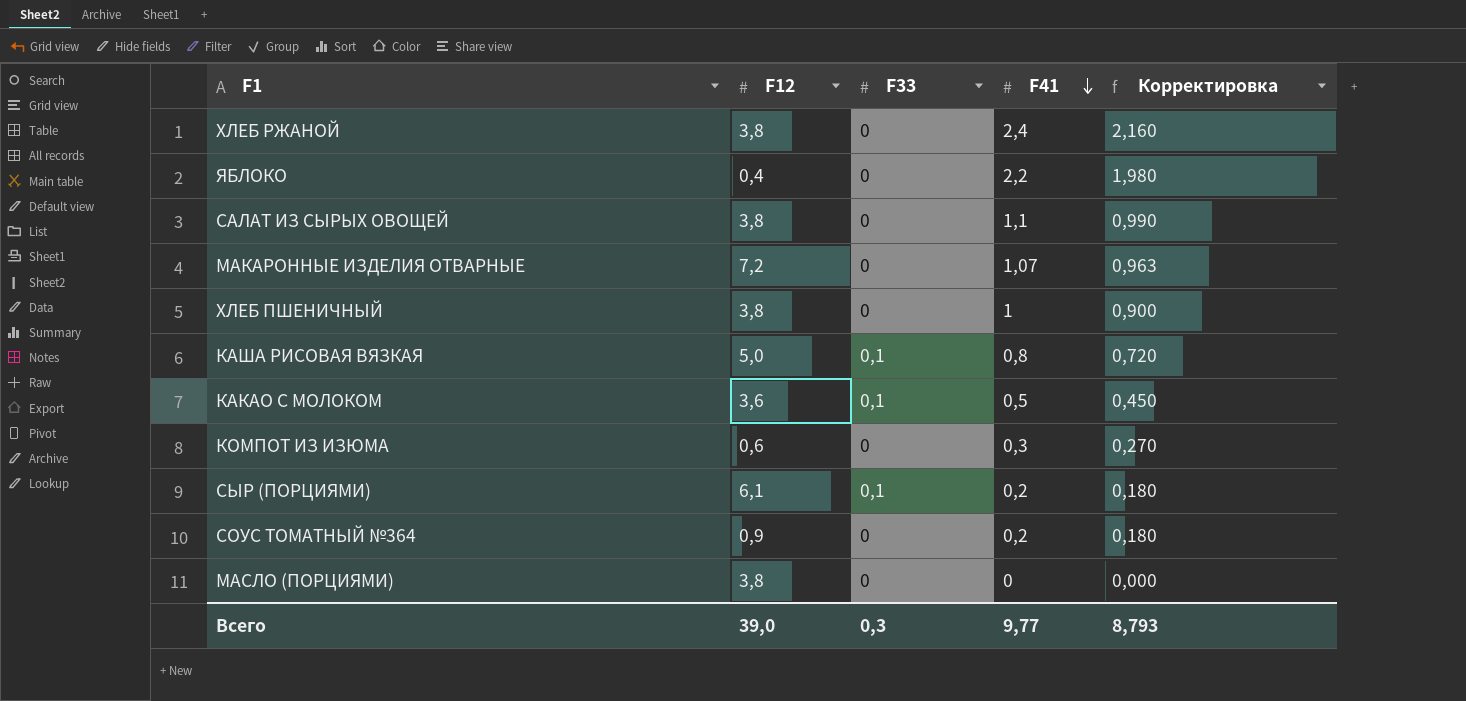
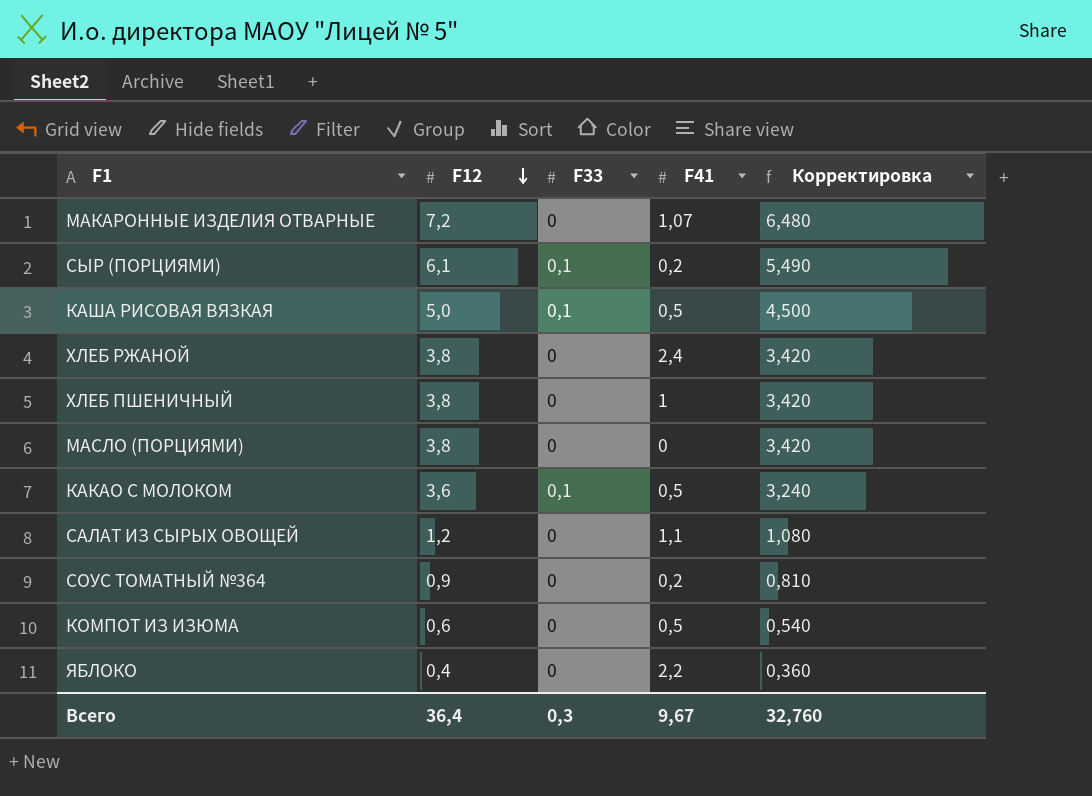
row order: F41 descending -> F12 descending
column Корректировка | formula: [F41] * 0,9 -> [F12] * 0,9
КАША РИСОВАЯ ВЯЗКАЯ | F41: 0,8 -> 0,5
САЛАТ ИЗ СЫРЫХ ОВОЩЕЙ | F12: 3,8 -> 1,2
КОМПОТ ИЗ ИЗЮМА | F41: 0,3 -> 0,5
Всего | F12: 39,0 -> 36,4
Всего | F41: 9,77 -> 9,67
Всего | Корректировка: 8,793 -> 32,760

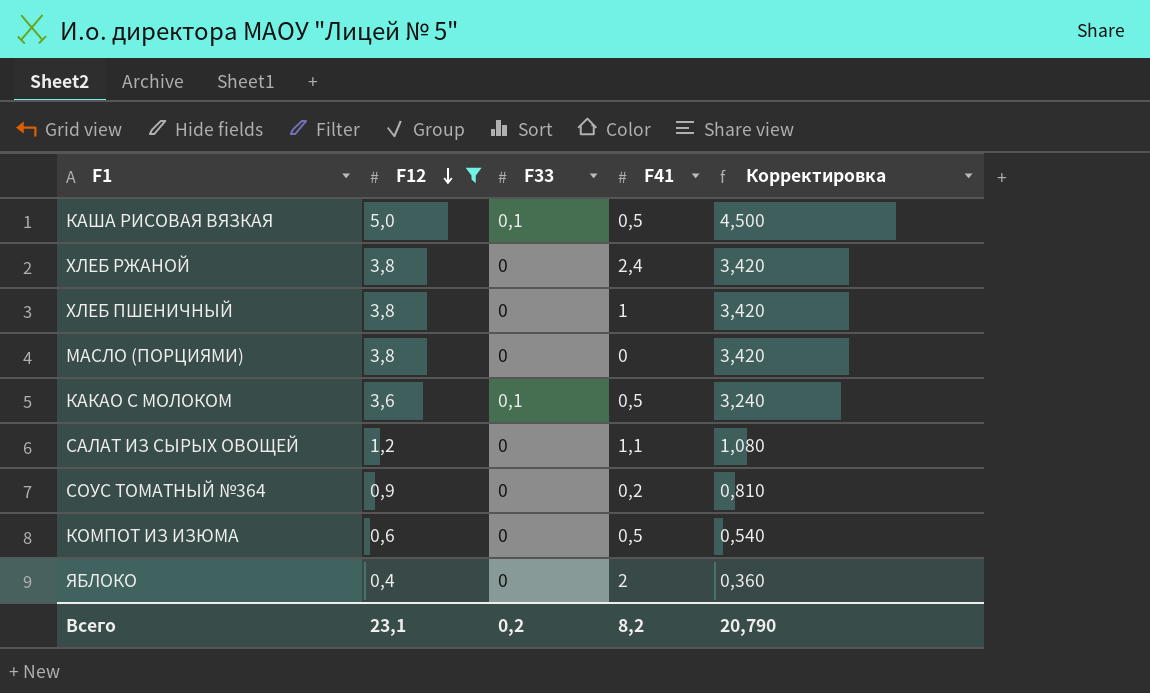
filter: none -> F12 <= 5,0
ЯБЛОКО | F41: 2,2 -> 2
Всего | F12: 36,4 -> 23,1
Всего | F33: 0,3 -> 0,2
Всего | F41: 9,67 -> 8,2
Всего | Корректировка: 32,760 -> 20,790

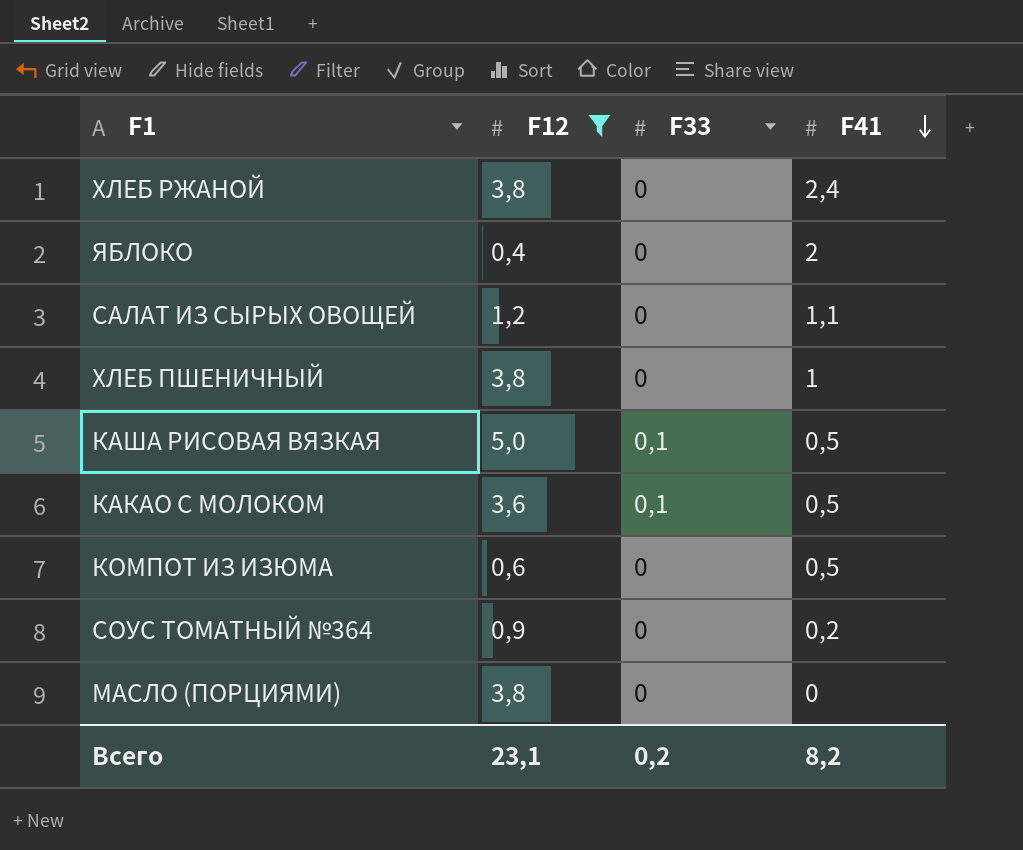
row order: F12 descending -> F41 descending
column Корректировка | formula: [F12] * 0,9 -> none

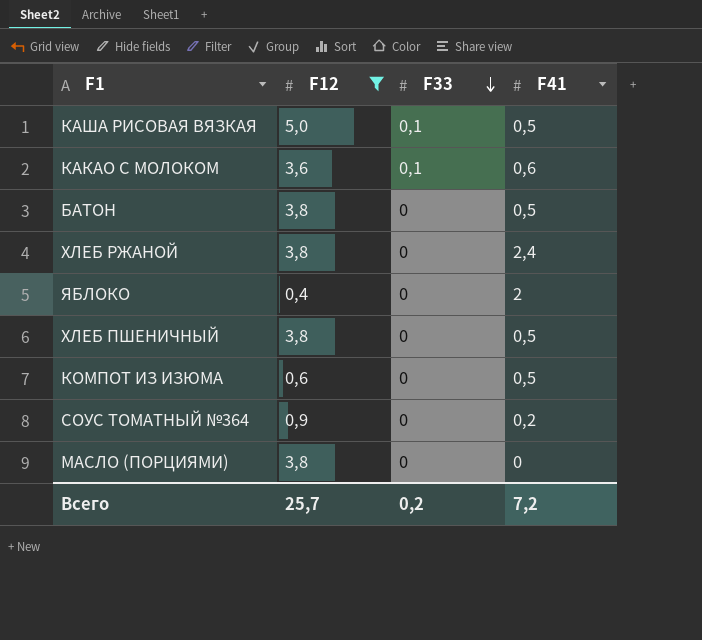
row order: F41 descending -> F33 descending
row САЛАТ ИЗ СЫРЫХ ОВОЩЕЙ: 1,2 | 0 | 1,1 -> none
КАКАО С МОЛОКОМ | F41: 0,5 -> 0,6
row БАТОН: none -> 3,8 | 0 | 0,5
ХЛЕБ ПШЕНИЧНЫЙ | F41: 1 -> 0,5
Всего | F12: 23,1 -> 25,7
Всего | F41: 8,2 -> 7,2

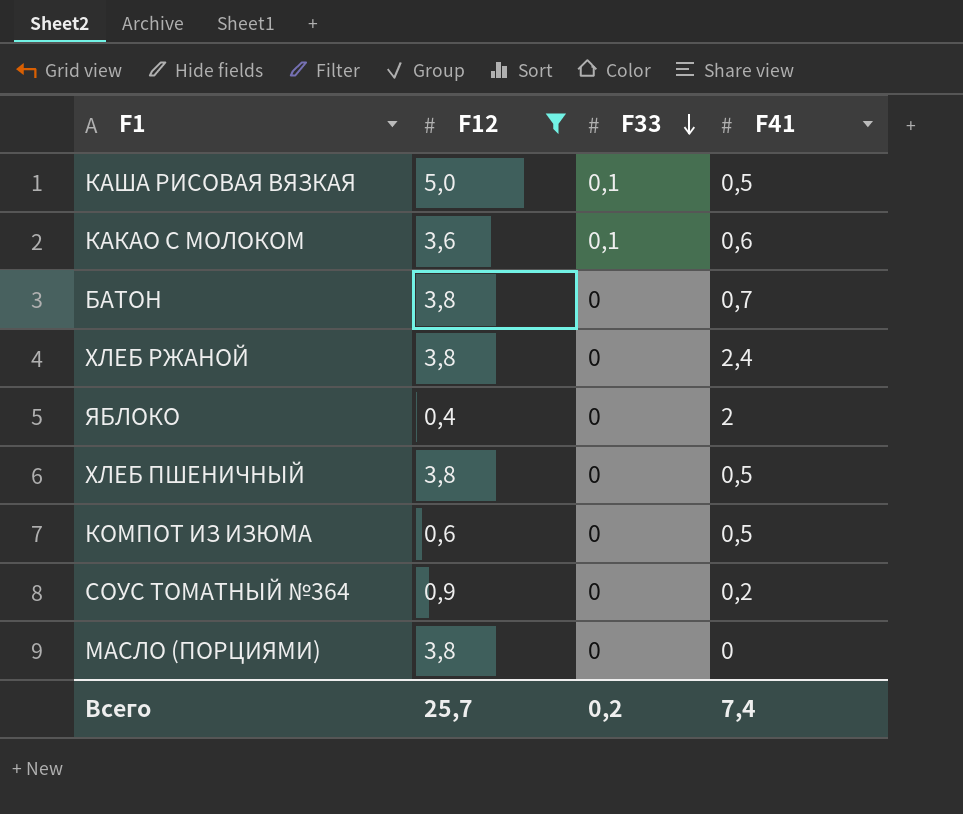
БАТОН | F41: 0,5 -> 0,7
Всего | F41: 7,2 -> 7,4

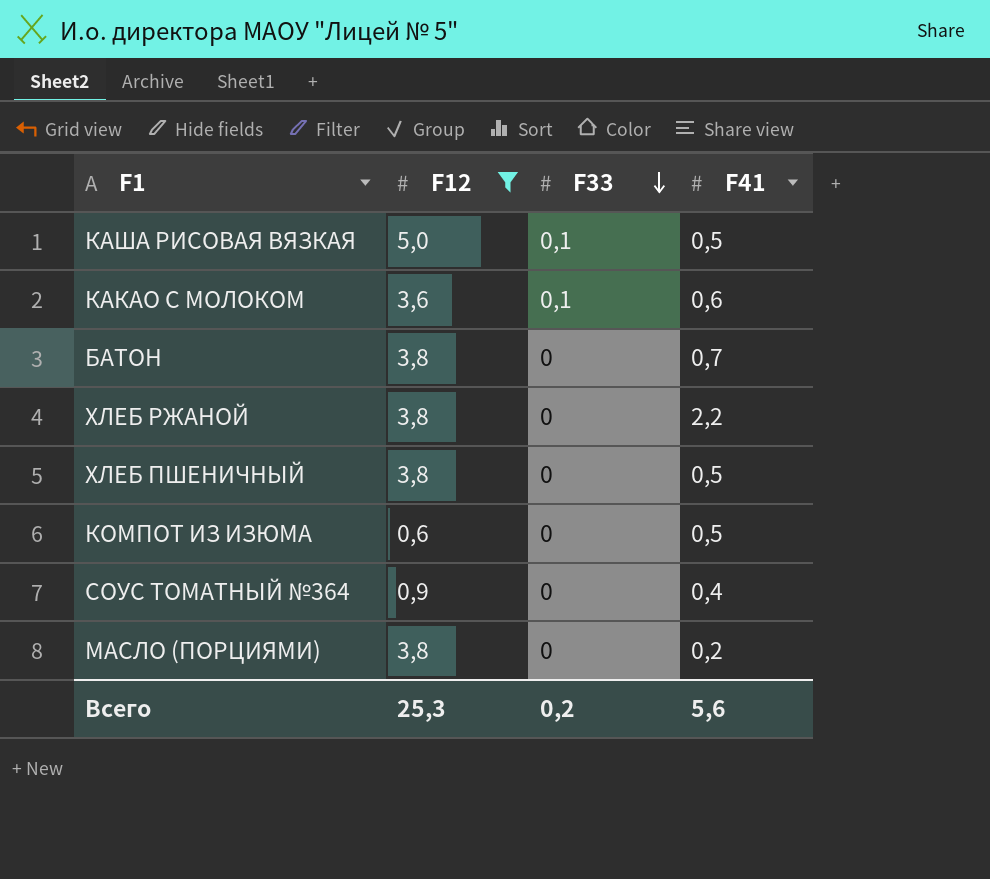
row ЯБЛОКО: 0,4 | 0 | 2 -> none
ХЛЕБ РЖАНОЙ | F41: 2,4 -> 2,2
СОУС ТОМАТНЫЙ №364 | F41: 0,2 -> 0,4
МАСЛО (ПОРЦИЯМИ) | F41: 0 -> 0,2
Всего | F12: 25,7 -> 25,3
Всего | F41: 7,4 -> 5,6

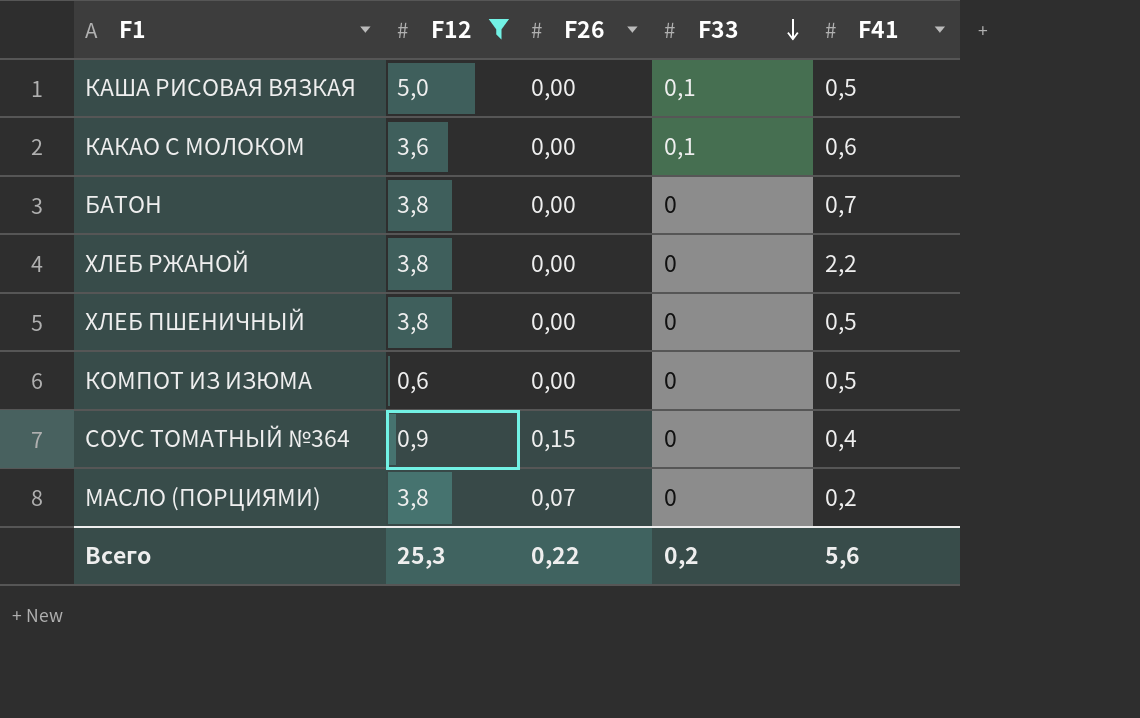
column F26 | position: none -> 3

